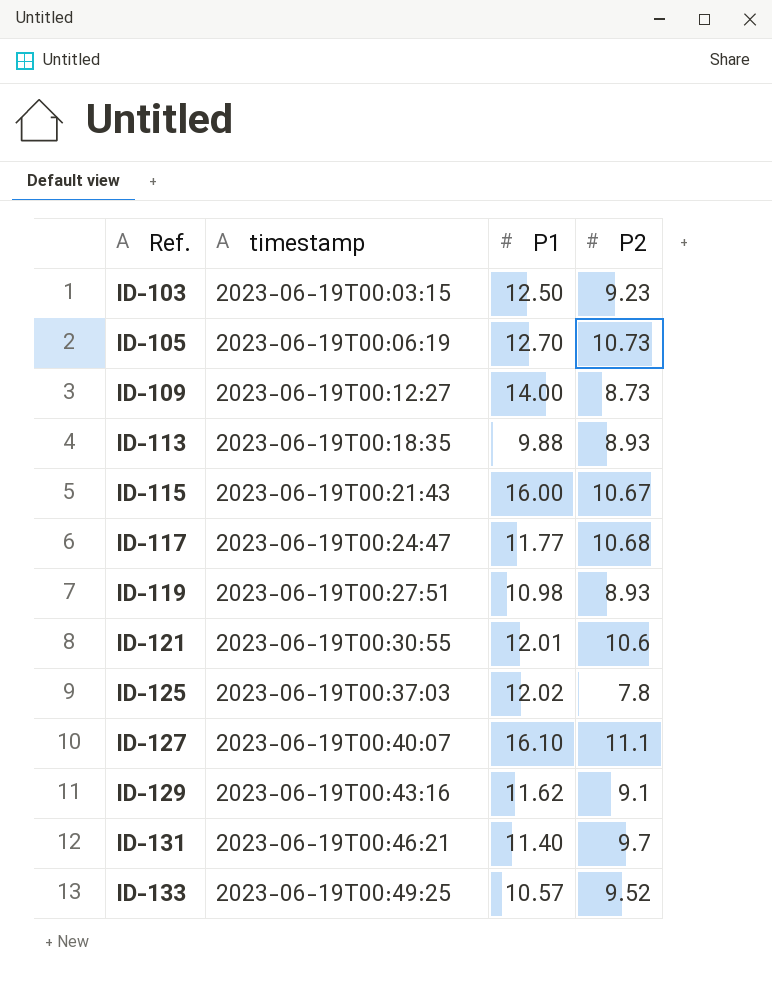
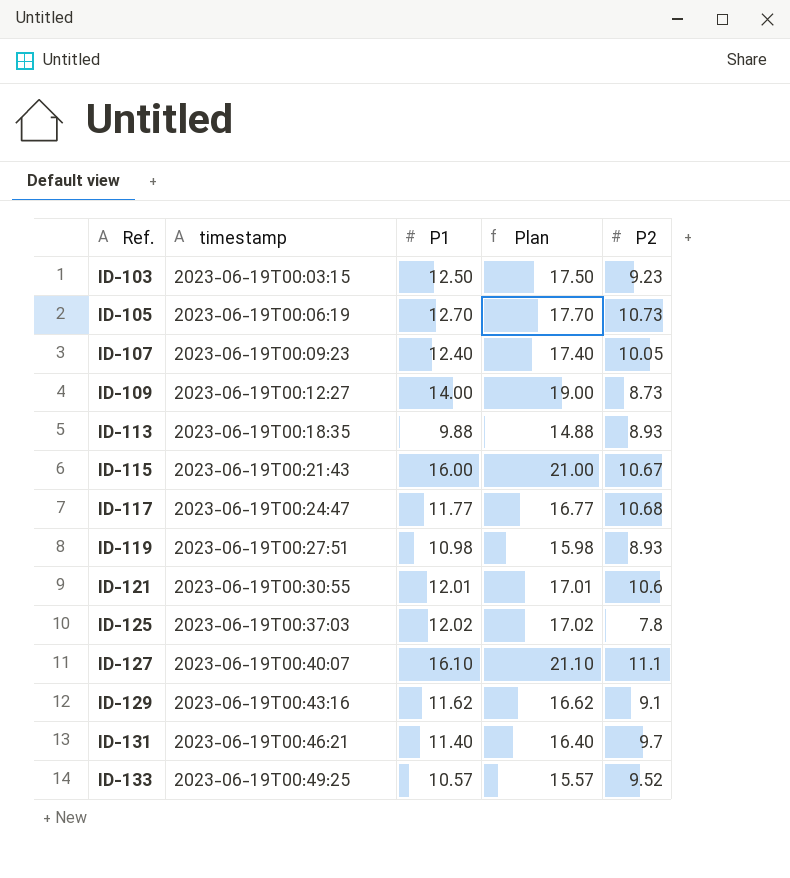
column Plan | formula: none -> [P1] + 5
row ID-107: none -> 2023-06-19T00:09:23 | 12.40 | 17.40 | 10.05

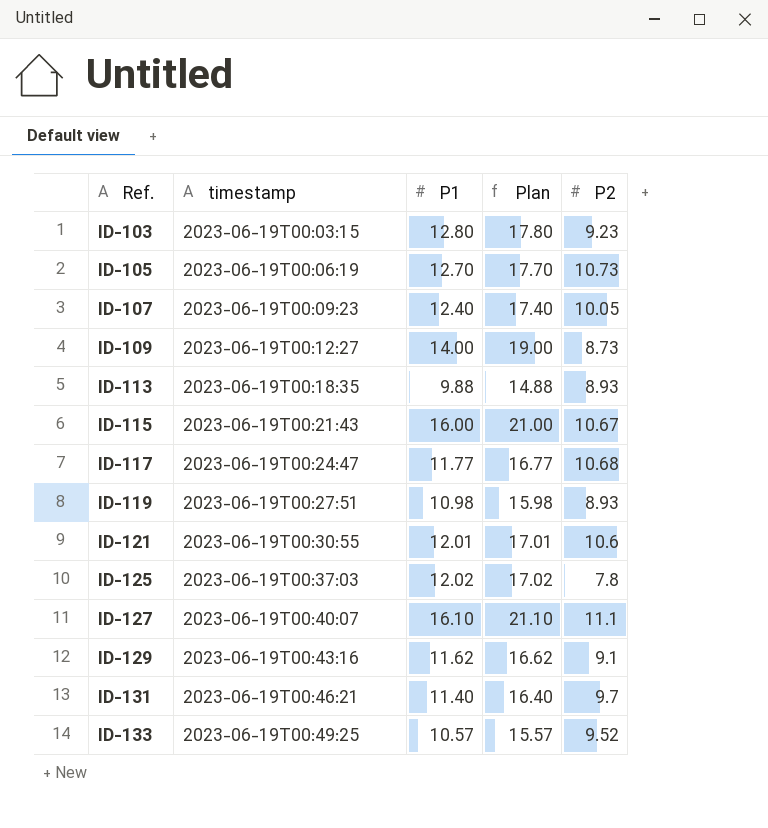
ID-103 | P1: 12.50 -> 12.80
ID-103 | Plan: 17.50 -> 17.80

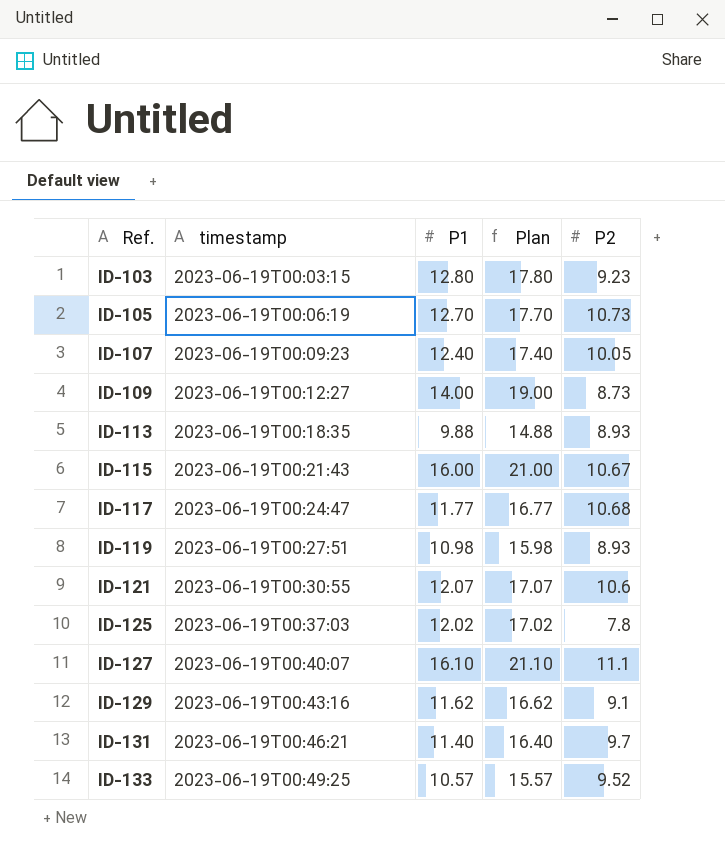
ID-121 | P1: 12.01 -> 12.07
ID-121 | Plan: 17.01 -> 17.07

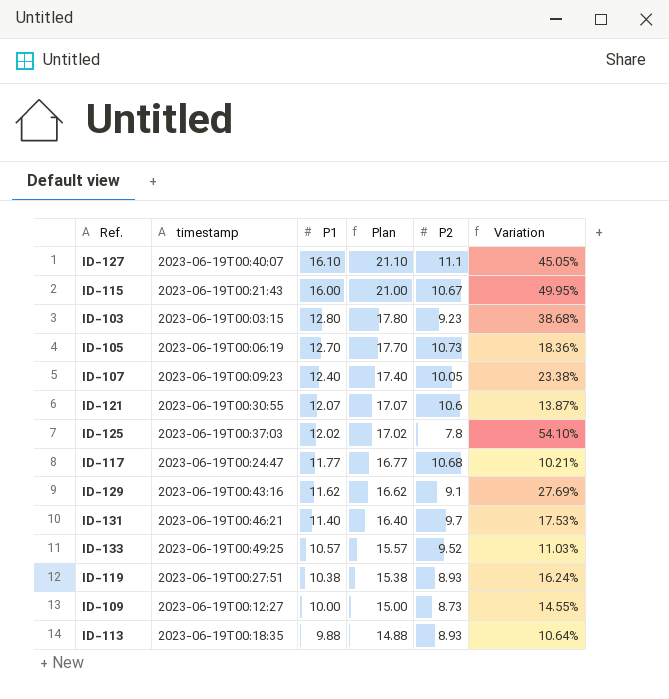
row order: Ref. ascending -> P1 descending
column Variation | formula: none -> ([P1] - [P2]) / [P2]
ID-119 | P1: 10.98 -> 10.38
ID-119 | Plan: 15.98 -> 15.38
ID-109 | P1: 14.00 -> 10.00
ID-109 | Plan: 19.00 -> 15.00

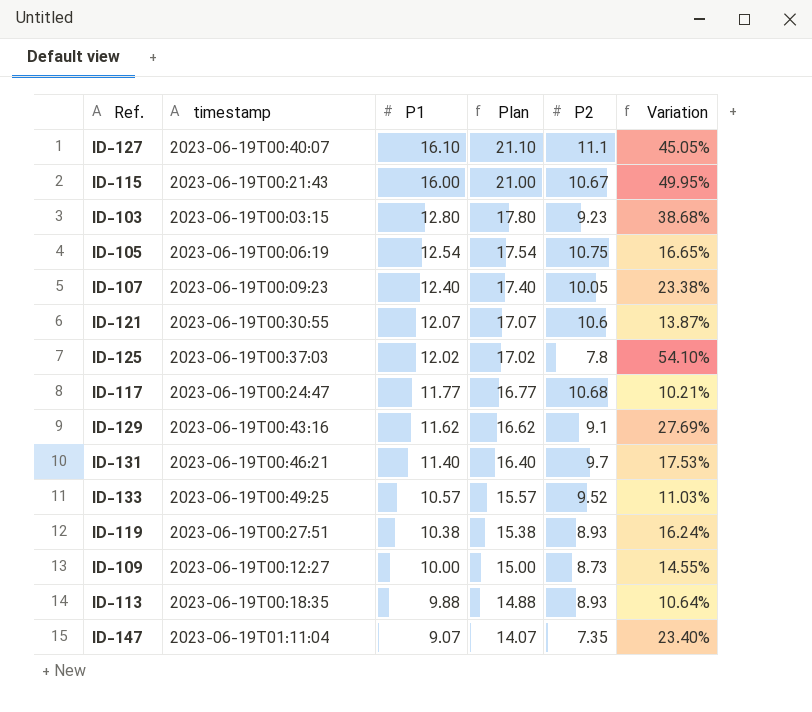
ID-105 | P1: 12.70 -> 12.54
ID-105 | Plan: 17.70 -> 17.54
ID-105 | P2: 10.73 -> 10.75
ID-105 | Variation: 18.36% -> 16.65%
row ID-147: none -> 2023-06-19T01:11:04 | 9.07 | 14.07 | 7.35 | 23.40%

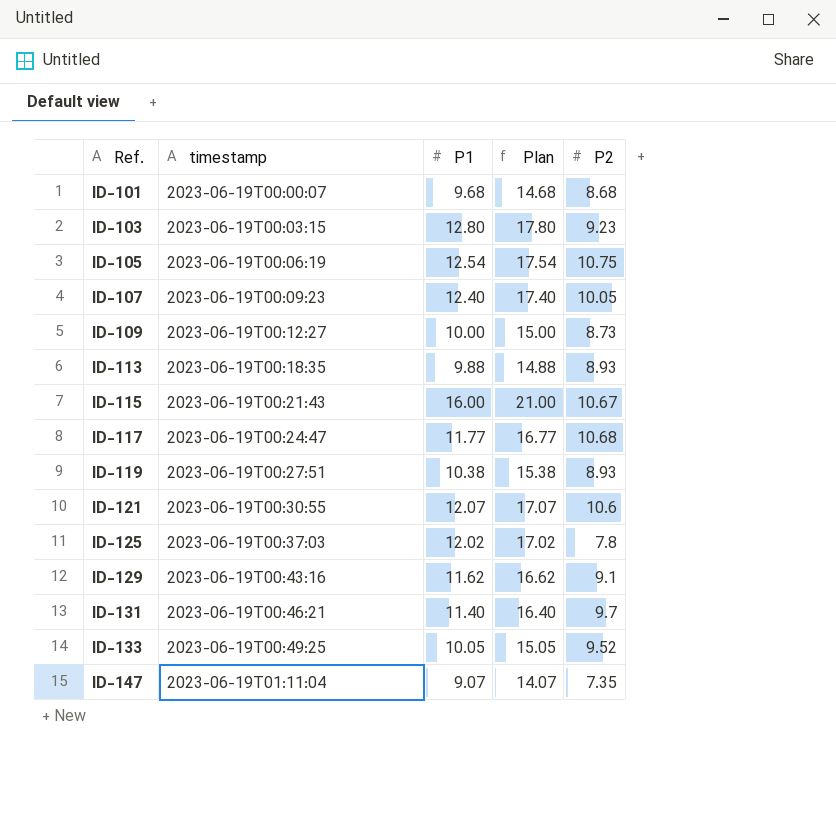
row order: P1 descending -> Ref. ascending
column Variation | formula: ([P1] - [P2]) / [P2] -> none
row ID-127: 2023-06-19T00:40:07 | 16.10 | 21.10 | 11.1 | 45.05% -> none
row ID-101: none -> 2023-06-19T00:00:07 | 9.68 | 14.68 | 8.68
ID-133 | P1: 10.57 -> 10.05
ID-133 | Plan: 15.57 -> 15.05

